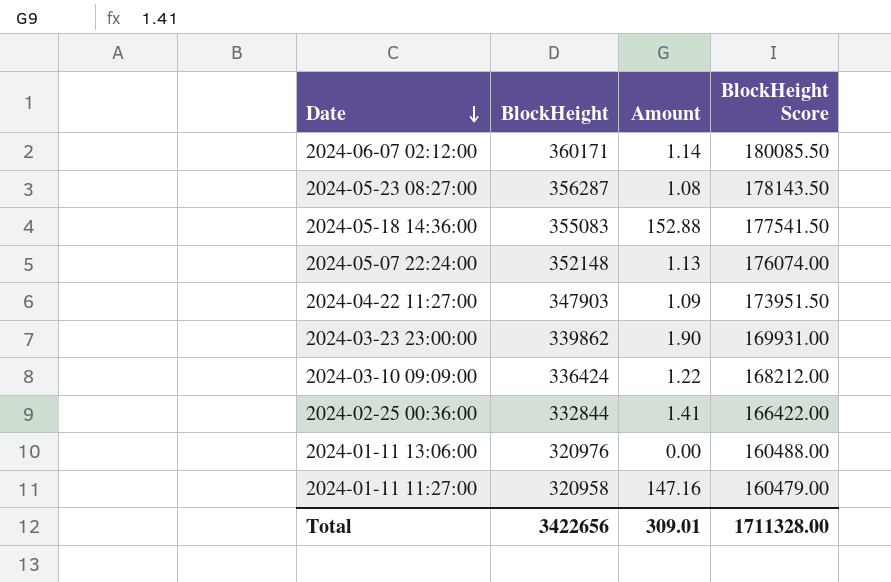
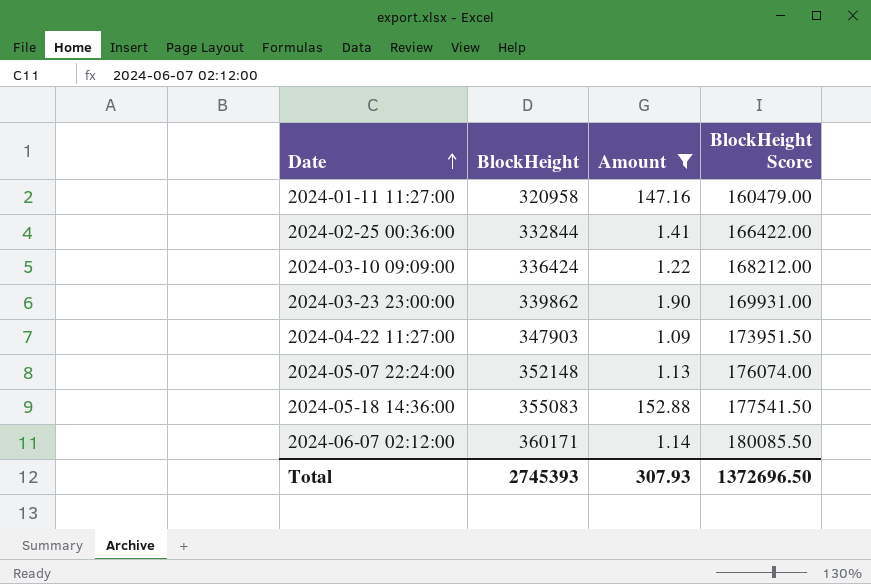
filter: none -> Amount >= 1.09
row order: Date descending -> Date ascending
Total | BlockHeight: 3422656 -> 2745393
Total | Amount: 309.01 -> 307.93
Total | BlockHeight Score: 1711328.00 -> 1372696.50

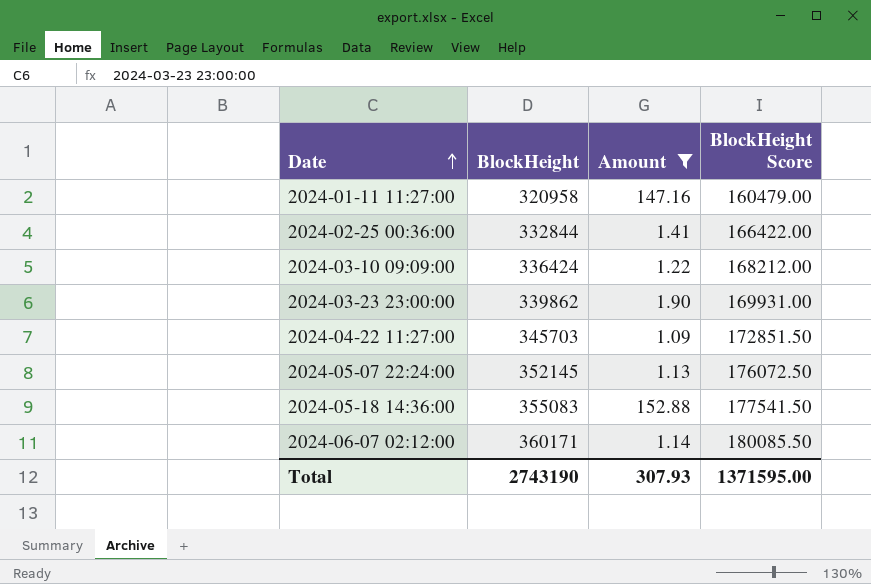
2024-04-22 11:27:00 | BlockHeight: 347903 -> 345703
2024-04-22 11:27:00 | BlockHeight Score: 173951.50 -> 172851.50
2024-05-07 22:24:00 | BlockHeight: 352148 -> 352145
2024-05-07 22:24:00 | BlockHeight Score: 176074.00 -> 176072.50
Total | BlockHeight: 2745393 -> 2743190
Total | BlockHeight Score: 1372696.50 -> 1371595.00

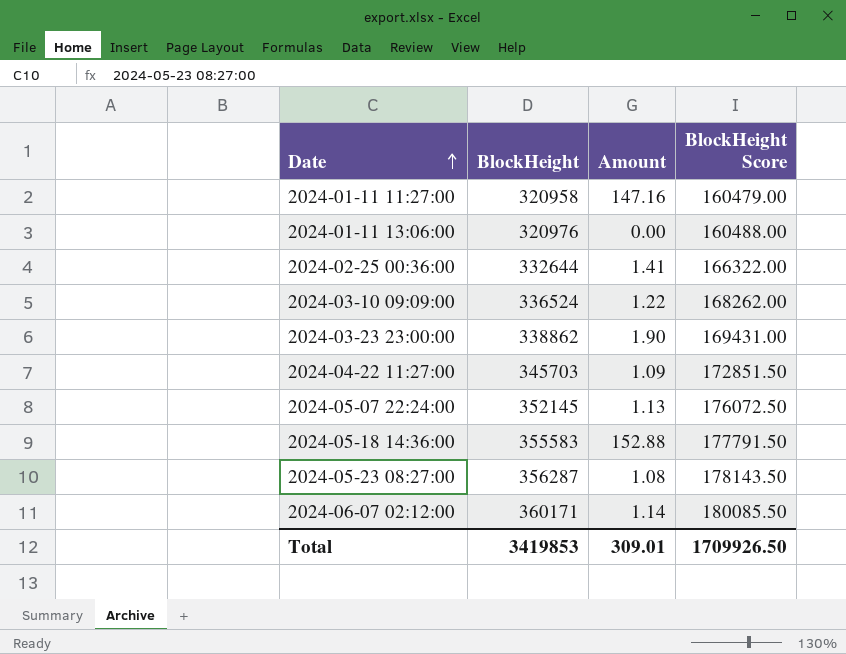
filter: Amount >= 1.09 -> none
2024-02-25 00:36:00 | BlockHeight: 332844 -> 332644
2024-02-25 00:36:00 | BlockHeight Score: 166422.00 -> 166322.00
2024-03-10 09:09:00 | BlockHeight: 336424 -> 336524
2024-03-10 09:09:00 | BlockHeight Score: 168212.00 -> 168262.00
2024-03-23 23:00:00 | BlockHeight: 339862 -> 338862
2024-03-23 23:00:00 | BlockHeight Score: 169931.00 -> 169431.00
2024-05-18 14:36:00 | BlockHeight: 355083 -> 355583
2024-05-18 14:36:00 | BlockHeight Score: 177541.50 -> 177791.50
Total | BlockHeight: 2743190 -> 3419853
Total | Amount: 307.93 -> 309.01
Total | BlockHeight Score: 1371595.00 -> 1709926.50

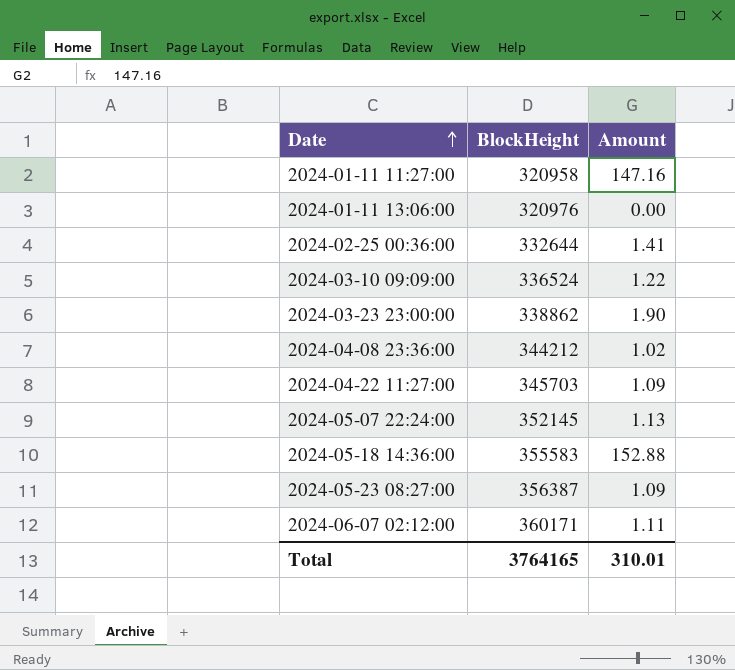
column BlockHeight Score | formula: [BlockHeight] * 0.5 -> none
row 2024-04-08 23:36:00: none -> 344212 | 1.02
2024-05-23 08:27:00 | BlockHeight: 356287 -> 356387
2024-05-23 08:27:00 | Amount: 1.08 -> 1.09
2024-06-07 02:12:00 | Amount: 1.14 -> 1.11
Total | BlockHeight: 3419853 -> 3764165
Total | Amount: 309.01 -> 310.01

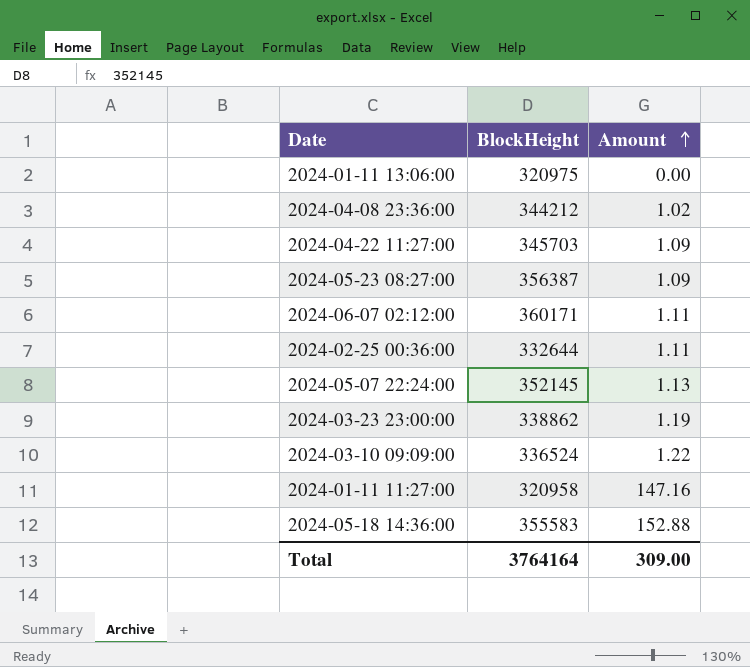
row order: Date ascending -> Amount ascending
2024-01-11 13:06:00 | BlockHeight: 320976 -> 320975
2024-02-25 00:36:00 | Amount: 1.41 -> 1.11
2024-03-23 23:00:00 | Amount: 1.90 -> 1.19
Total | BlockHeight: 3764165 -> 3764164
Total | Amount: 310.01 -> 309.00

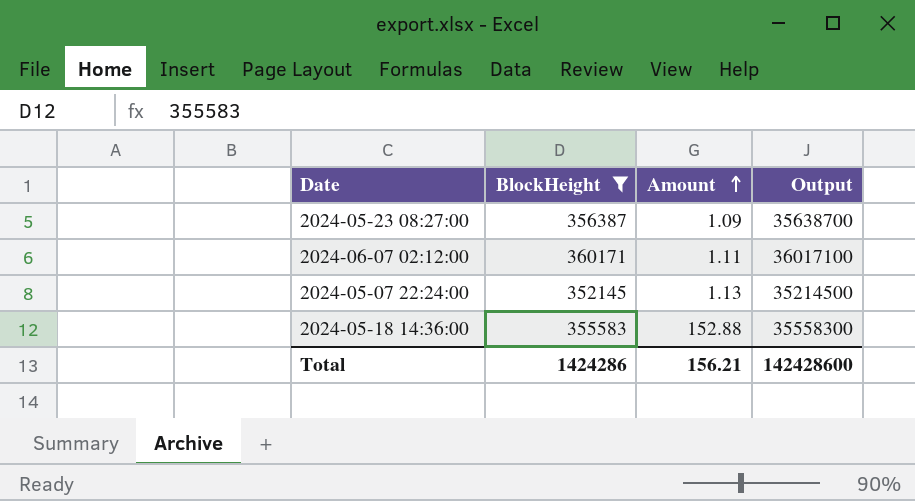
filter: none -> BlockHeight >= 352145
column Output | formula: none -> [BlockHeight] * 100
Total | BlockHeight: 3764164 -> 1424286
Total | Amount: 309.00 -> 156.21

